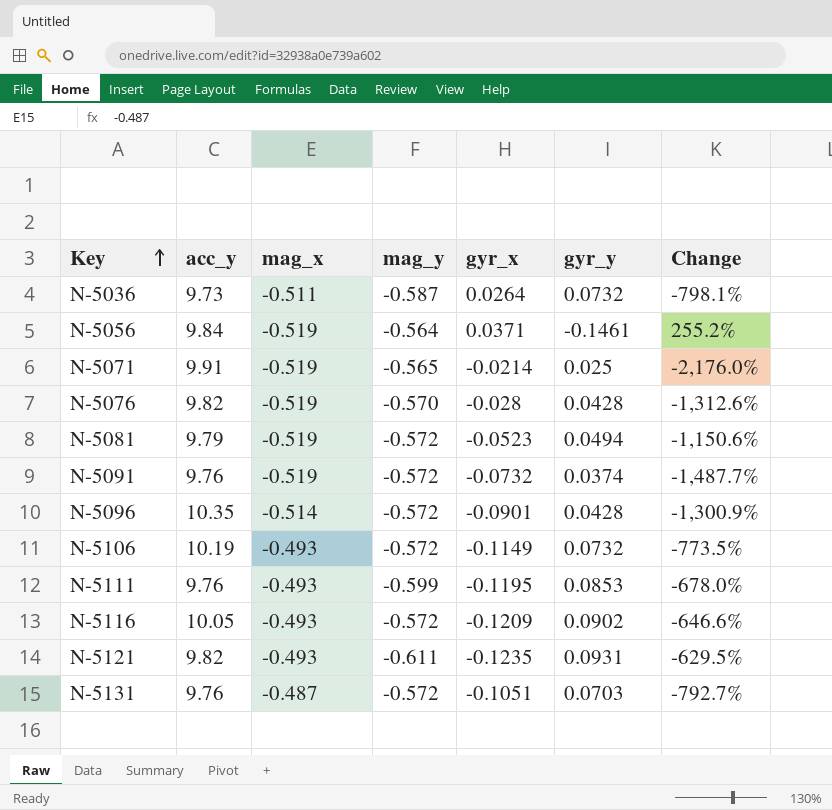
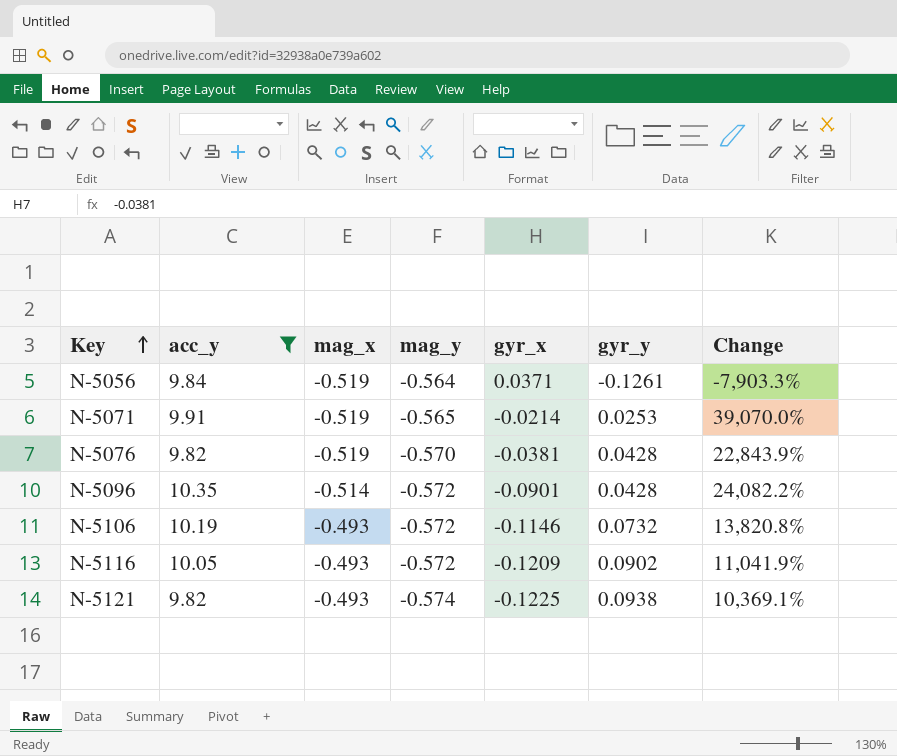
filter: none -> acc_y >= 9.82
column Change | formula: ([mag_x] - [gyr_y]) / [gyr_y] -> ([acc_y] - [gyr_y]) / [gyr_y]
N-5056 | gyr_y: -0.1461 -> -0.1261
N-5071 | gyr_y: 0.025 -> 0.0253
N-5076 | gyr_x: -0.028 -> -0.0381
N-5106 | gyr_x: -0.1149 -> -0.1146
N-5121 | mag_y: -0.611 -> -0.574
N-5121 | gyr_x: -0.1235 -> -0.1225
N-5121 | gyr_y: 0.0931 -> 0.0938

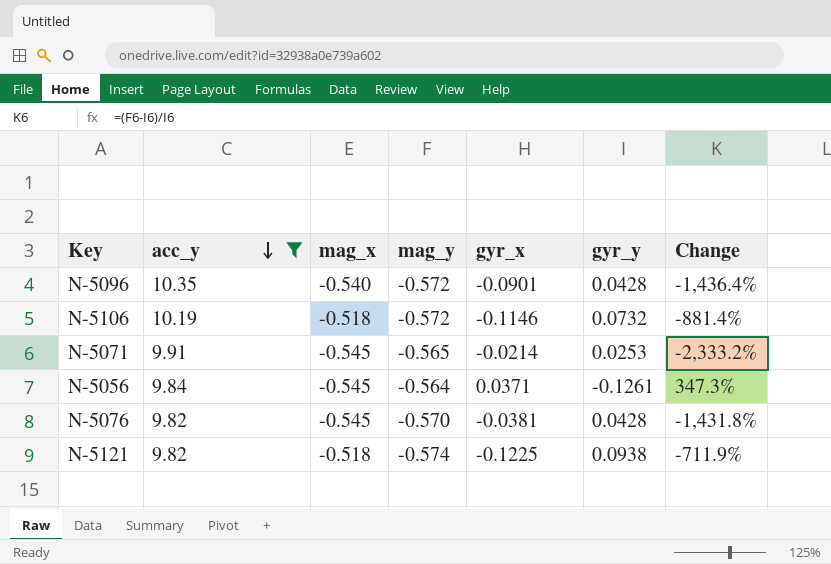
row order: Key ascending -> acc_y descending
column Change | formula: ([acc_y] - [gyr_y]) / [gyr_y] -> ([mag_y] - [gyr_y]) / [gyr_y]
row N-5116: 10.05 | -0.493 | -0.572 | -0.1209 | 0.0902 | 11,041.9% -> none
N-5096 | mag_x: -0.514 -> -0.540
N-5106 | mag_x: -0.493 -> -0.518
N-5071 | mag_x: -0.519 -> -0.545
N-5056 | mag_x: -0.519 -> -0.545
N-5076 | mag_x: -0.519 -> -0.545
N-5121 | mag_x: -0.493 -> -0.518

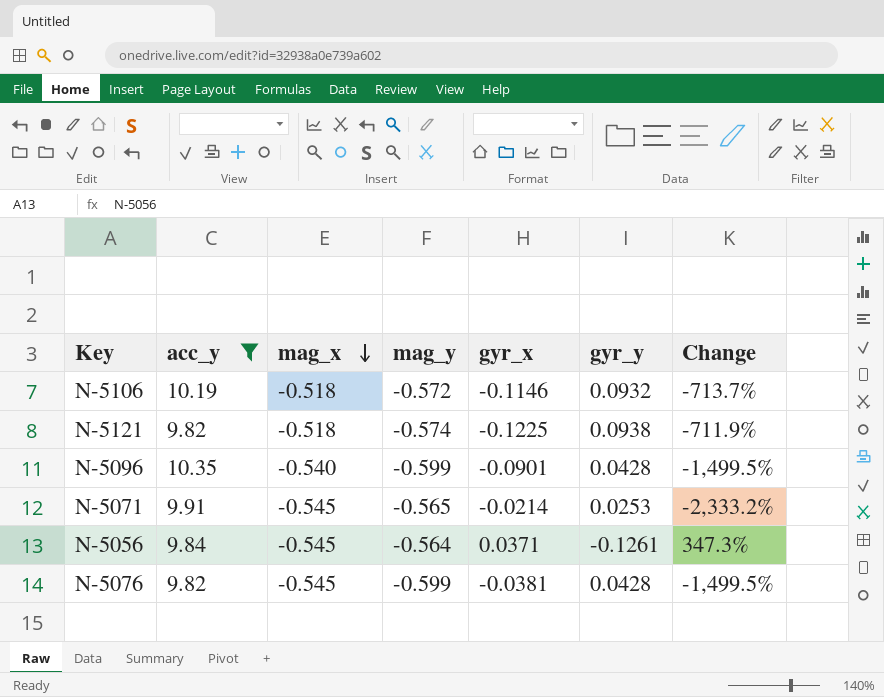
row order: acc_y descending -> mag_x descending
N-5106 | gyr_y: 0.0732 -> 0.0932
N-5106 | Change: -881.4% -> -713.7%
N-5096 | mag_y: -0.572 -> -0.599
N-5096 | Change: -1,436.4% -> -1,499.5%
N-5076 | mag_y: -0.570 -> -0.599
N-5076 | Change: -1,431.8% -> -1,499.5%

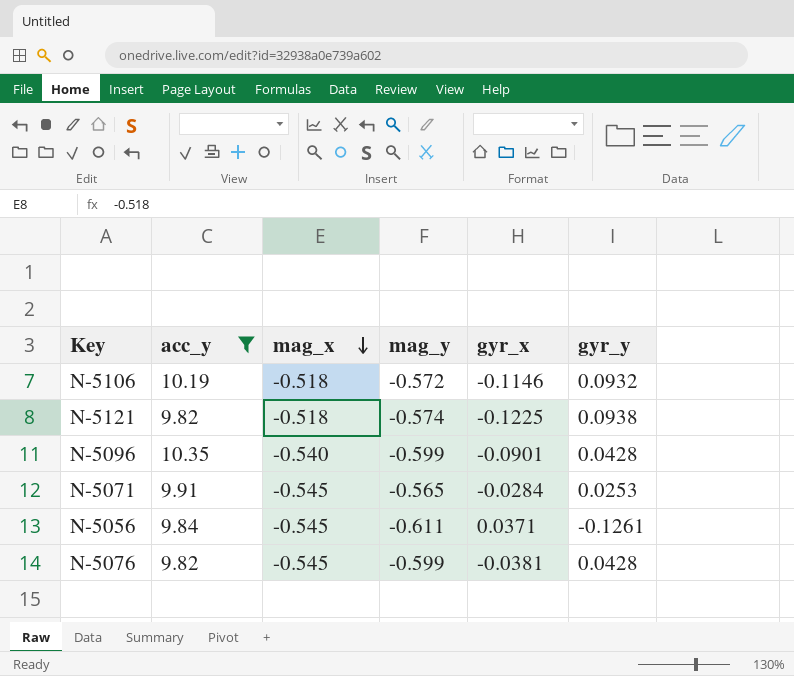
column Change | formula: ([mag_y] - [gyr_y]) / [gyr_y] -> none
N-5071 | gyr_x: -0.0214 -> -0.0284
N-5056 | mag_y: -0.564 -> -0.611

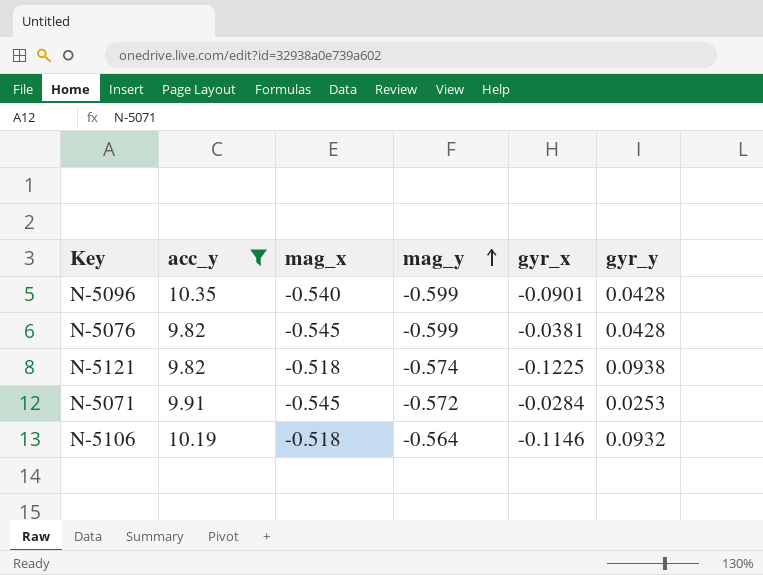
row order: mag_x descending -> mag_y ascending
row N-5056: 9.84 | -0.545 | -0.611 | 0.0371 | -0.1261 -> none
N-5071 | mag_y: -0.565 -> -0.572
N-5106 | mag_y: -0.572 -> -0.564

